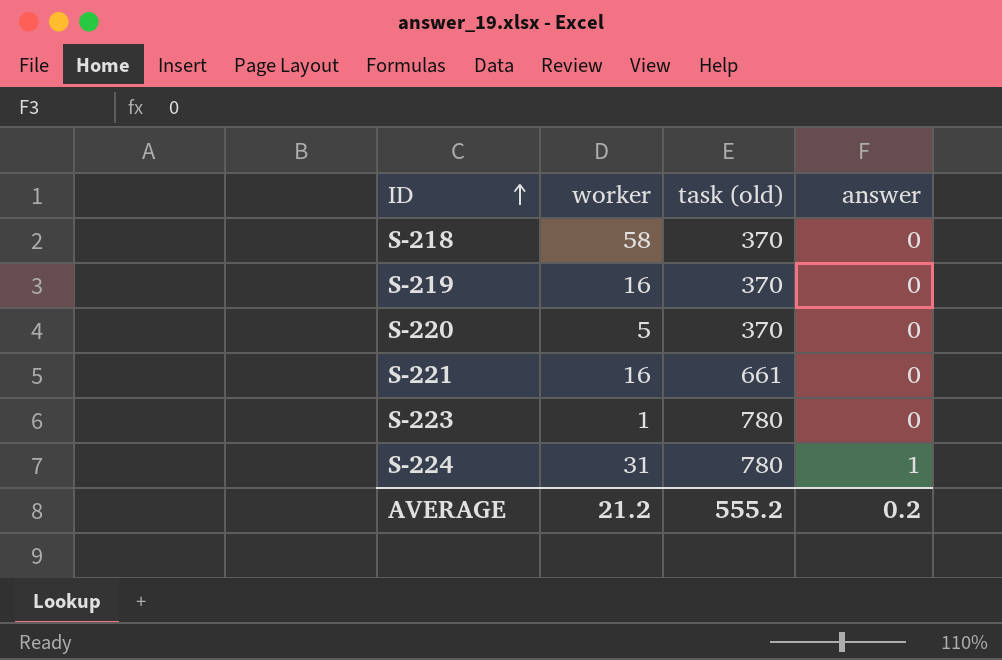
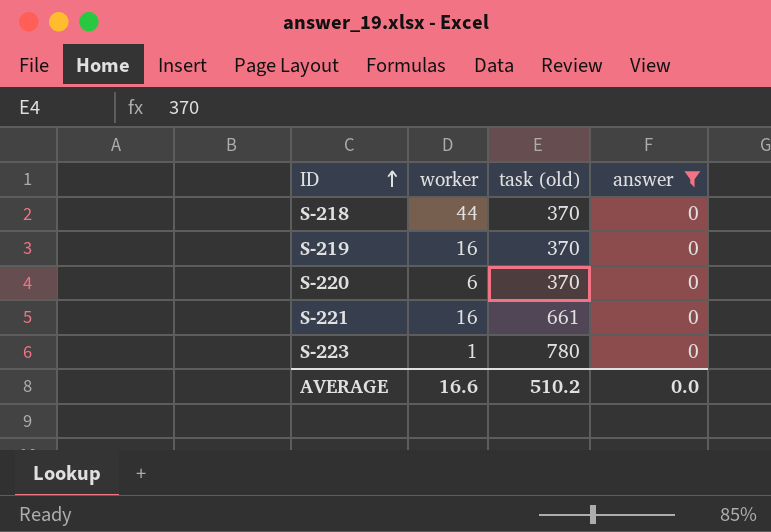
filter: none -> answer = 0
S-218 | worker: 58 -> 44
S-220 | worker: 5 -> 6
AVERAGE | worker: 21.2 -> 16.6
AVERAGE | task (old): 555.2 -> 510.2
AVERAGE | answer: 0.2 -> 0.0

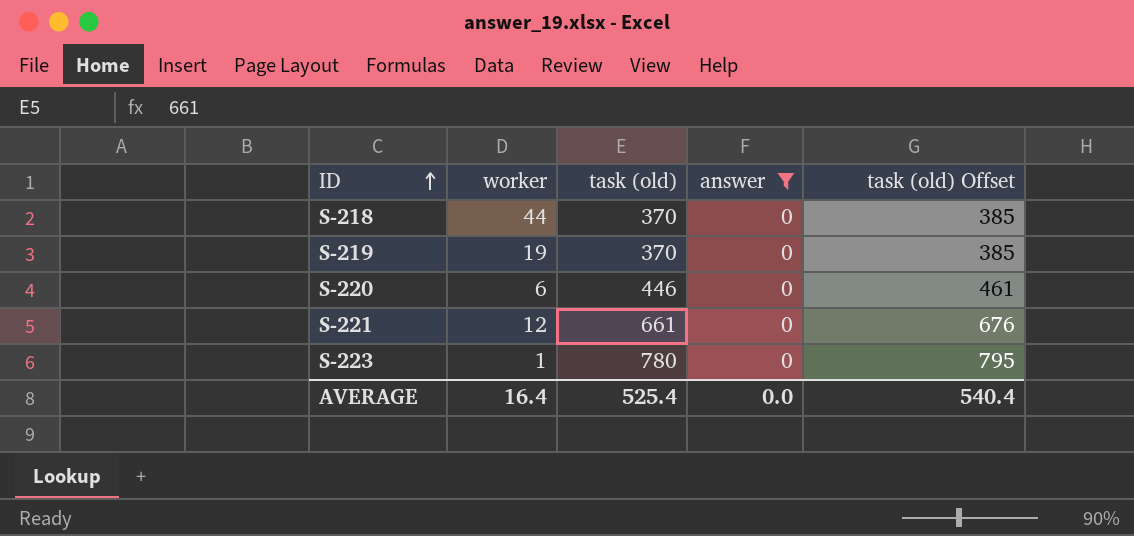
column task (old) Offset | formula: none -> [task (old)] + 15
S-219 | worker: 16 -> 19
S-220 | task (old): 370 -> 446
S-221 | worker: 16 -> 12
AVERAGE | worker: 16.6 -> 16.4
AVERAGE | task (old): 510.2 -> 525.4

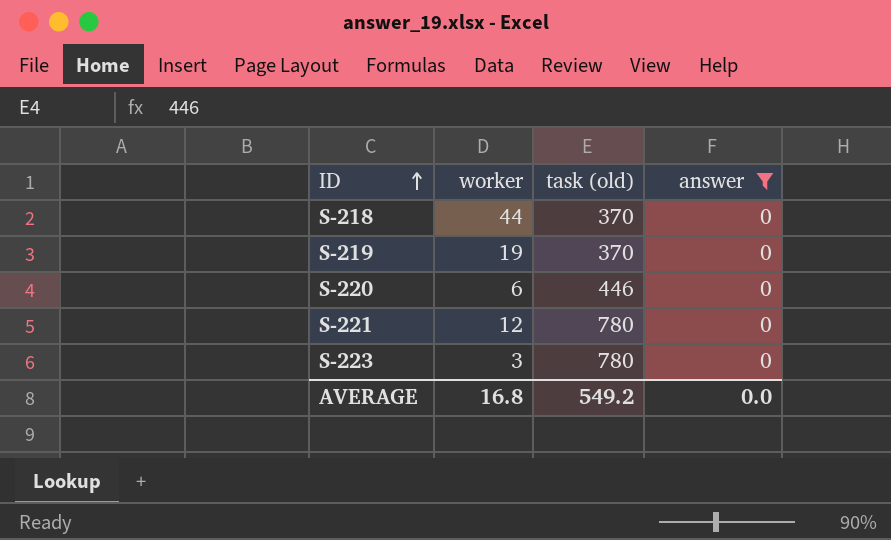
column task (old) Offset | formula: [task (old)] + 15 -> none
S-221 | task (old): 661 -> 780
S-223 | worker: 1 -> 3
AVERAGE | worker: 16.4 -> 16.8
AVERAGE | task (old): 525.4 -> 549.2

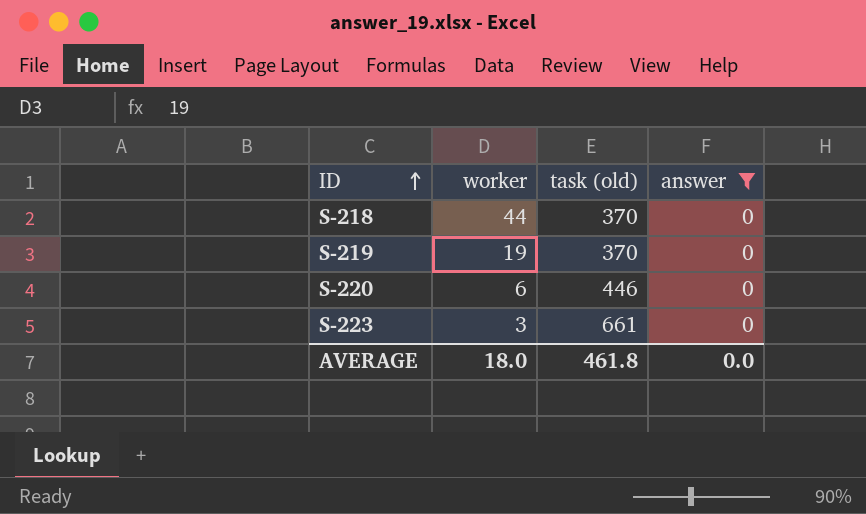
row S-221: 12 | 780 | 0 -> none
S-223 | task (old): 780 -> 661
AVERAGE | worker: 16.8 -> 18.0
AVERAGE | task (old): 549.2 -> 461.8

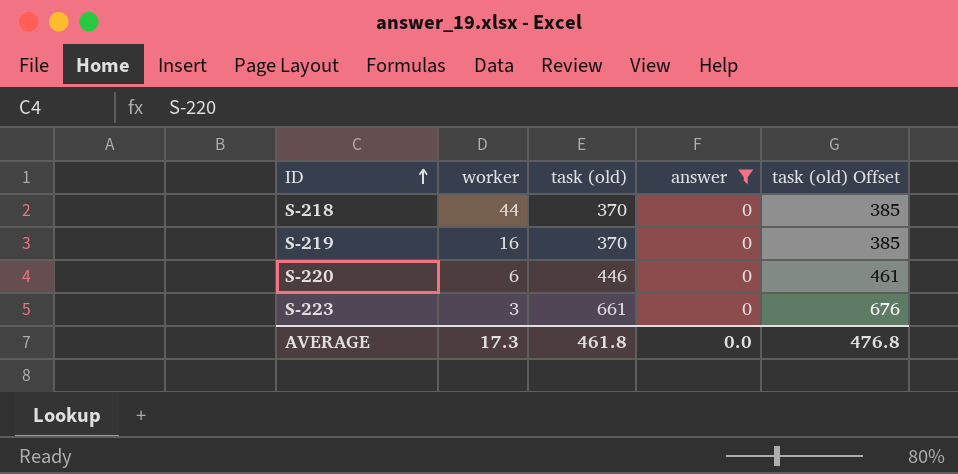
column task (old) Offset | formula: none -> [task (old)] + 15
S-219 | worker: 19 -> 16
AVERAGE | worker: 18.0 -> 17.3

